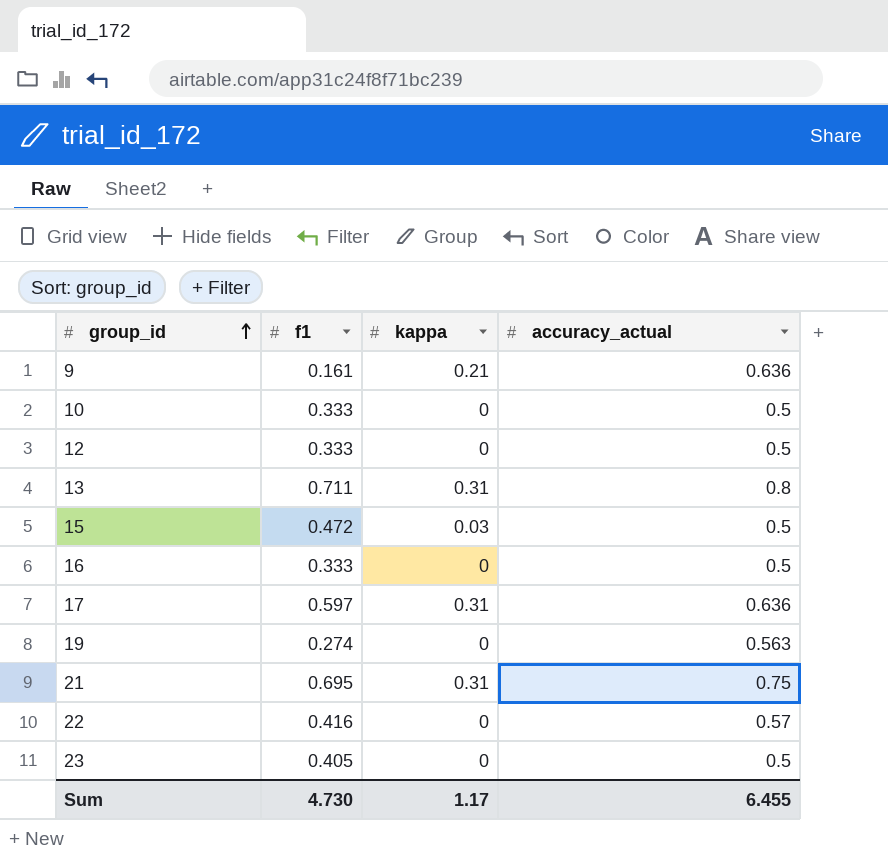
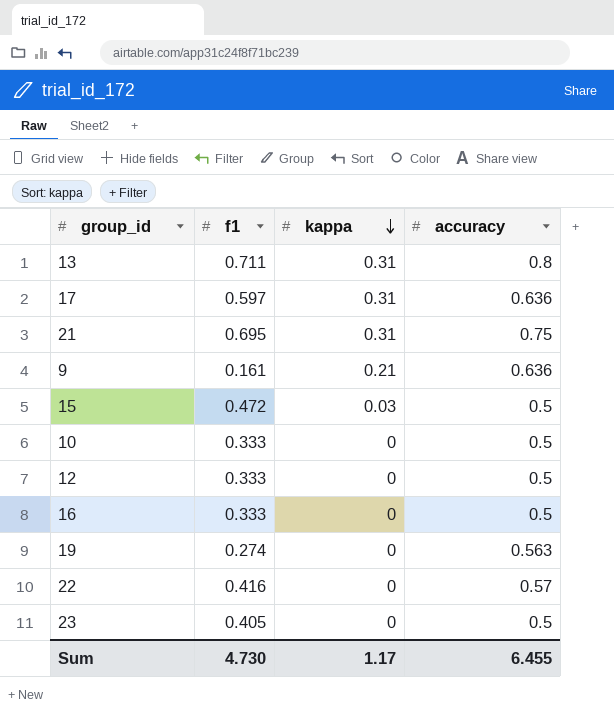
row order: group_id ascending -> kappa descending
column name: accuracy_actual -> accuracy

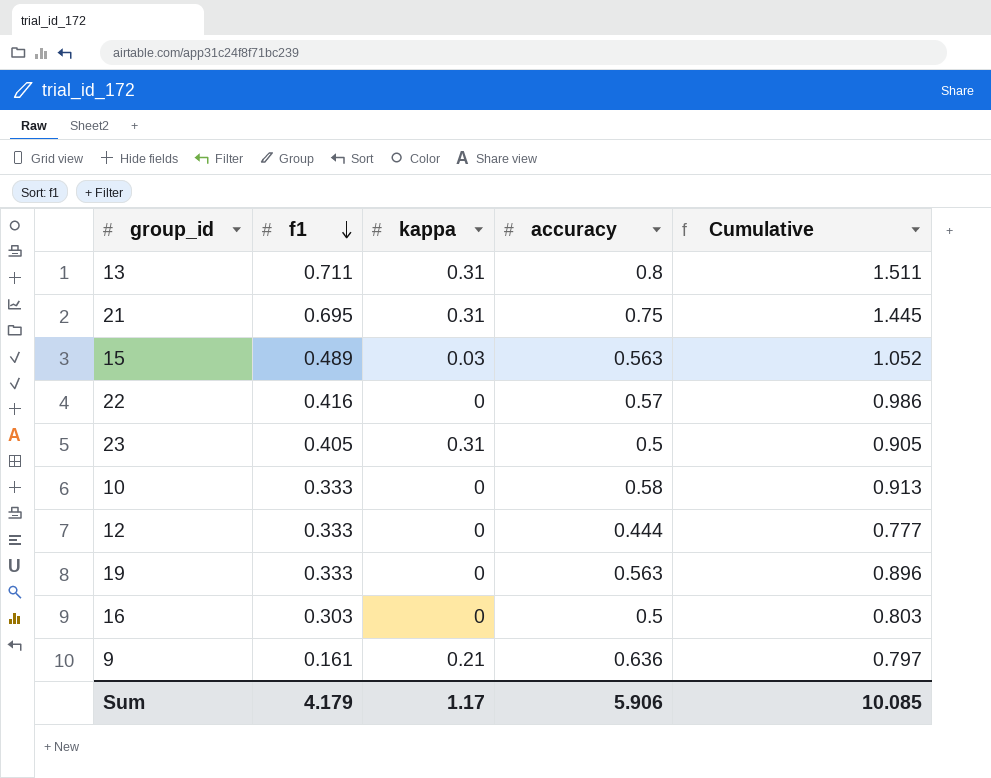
row order: kappa descending -> f1 descending
column Cumulative | formula: none -> [f1] + [accuracy]
row 17: 0.597 | 0.31 | 0.636 -> none
15 | f1: 0.472 -> 0.489
15 | accuracy: 0.5 -> 0.563
23 | kappa: 0 -> 0.31
10 | accuracy: 0.5 -> 0.58
12 | accuracy: 0.5 -> 0.444
19 | f1: 0.274 -> 0.333
16 | f1: 0.333 -> 0.303
Sum | f1: 4.730 -> 4.179
Sum | accuracy: 6.455 -> 5.906

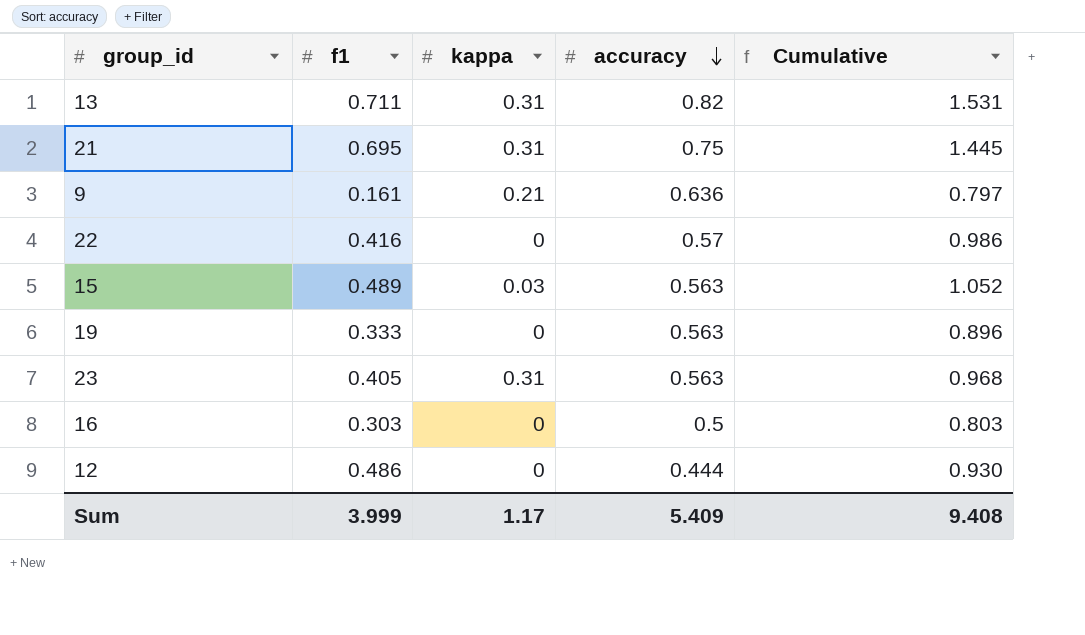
row order: f1 descending -> accuracy descending
row 10: 0.333 | 0 | 0.58 | 0.913 -> none
13 | accuracy: 0.8 -> 0.82
13 | Cumulative: 1.511 -> 1.531
23 | accuracy: 0.5 -> 0.563
23 | Cumulative: 0.905 -> 0.968
12 | f1: 0.333 -> 0.486
12 | Cumulative: 0.777 -> 0.930
Sum | f1: 4.179 -> 3.999
Sum | accuracy: 5.906 -> 5.409
Sum | Cumulative: 10.085 -> 9.408

